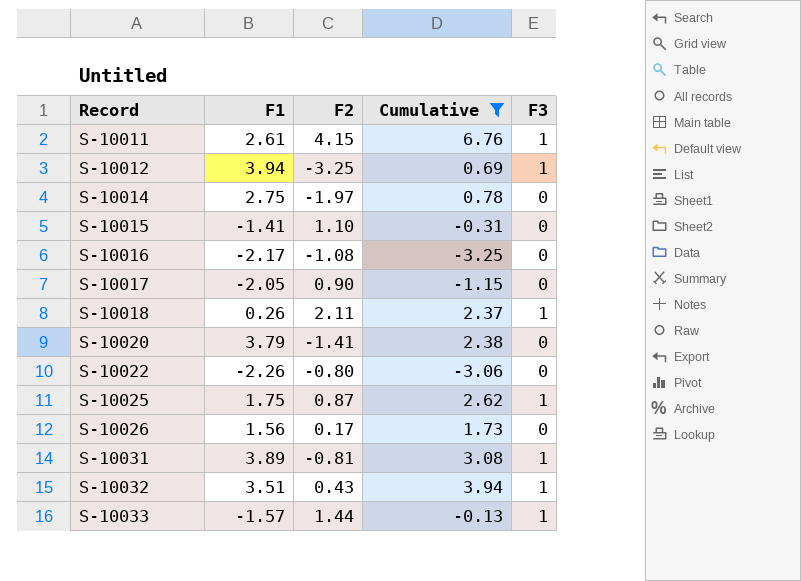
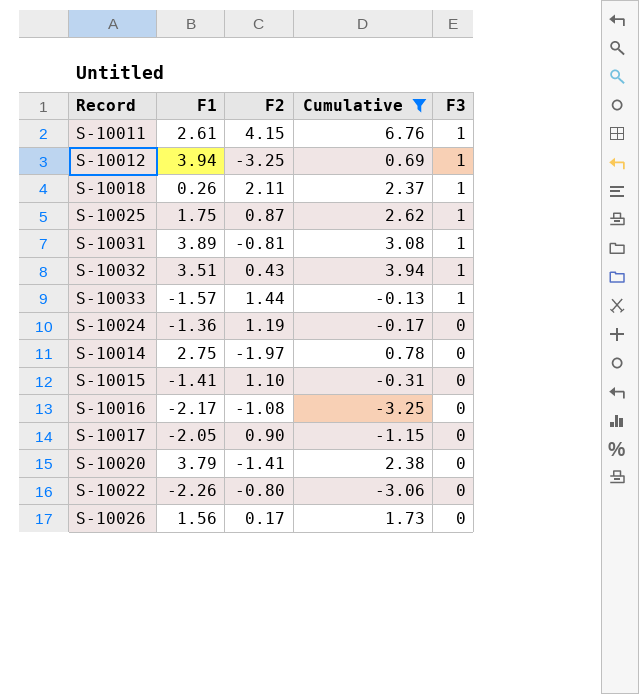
row order: Record ascending -> F3 descending
row S-10024: none -> -1.36 | 1.19 | -0.17 | 0

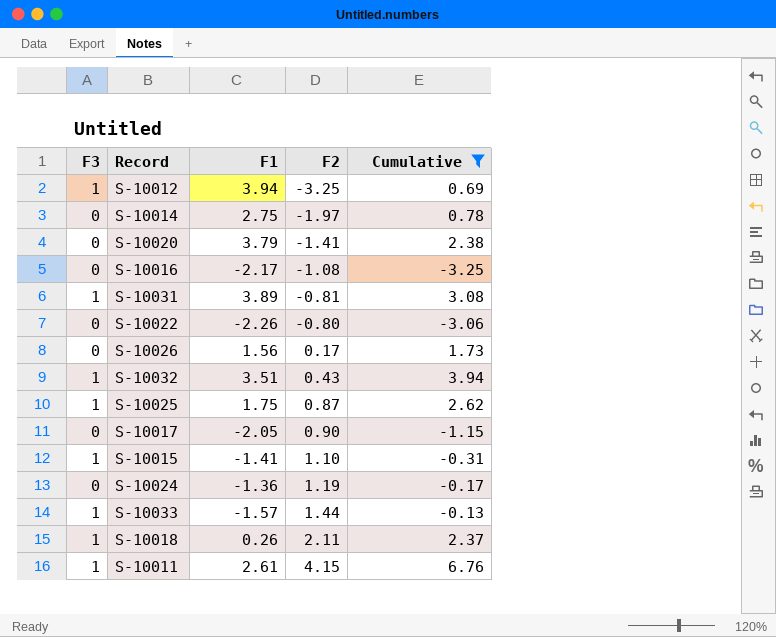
row order: F3 descending -> F2 ascending
column F3 | position: 5 -> 1
S-10015 | F3: 0 -> 1

